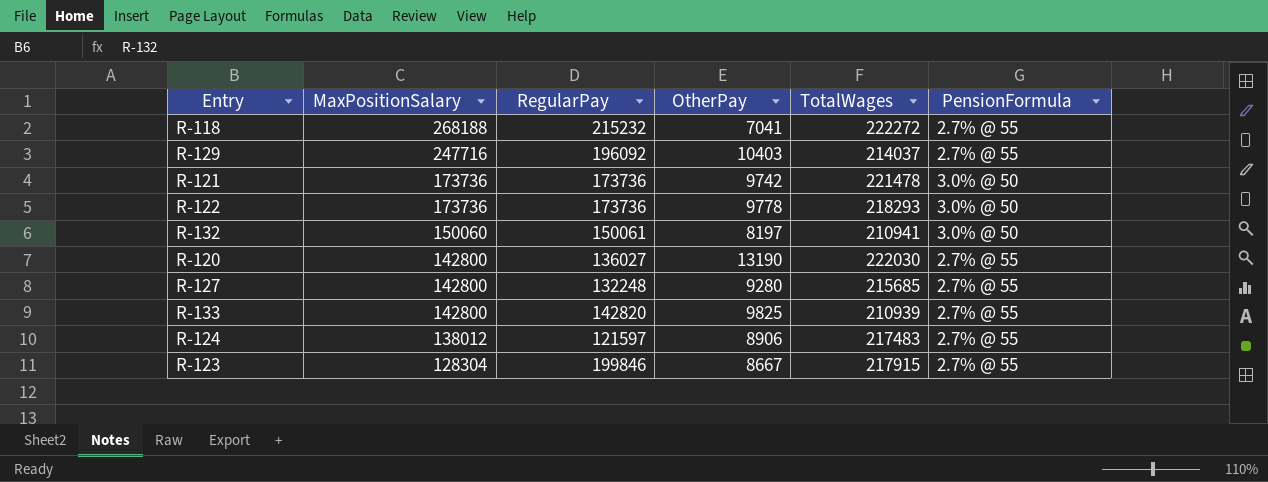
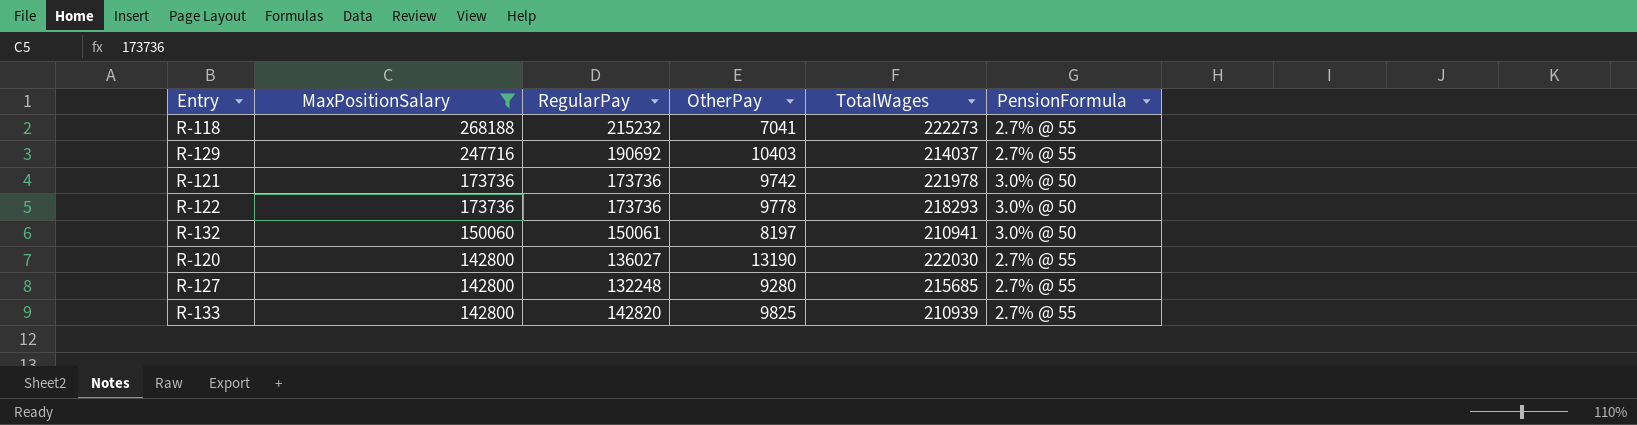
filter: none -> MaxPositionSalary >= 142800
R-118 | TotalWages: 222272 -> 222273
R-129 | RegularPay: 196092 -> 190692
R-121 | TotalWages: 221478 -> 221978

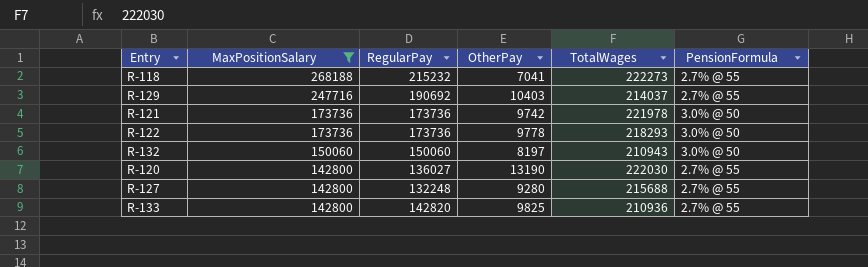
R-132 | RegularPay: 150061 -> 150060
R-132 | TotalWages: 210941 -> 210943
R-127 | TotalWages: 215685 -> 215688
R-133 | TotalWages: 210939 -> 210936

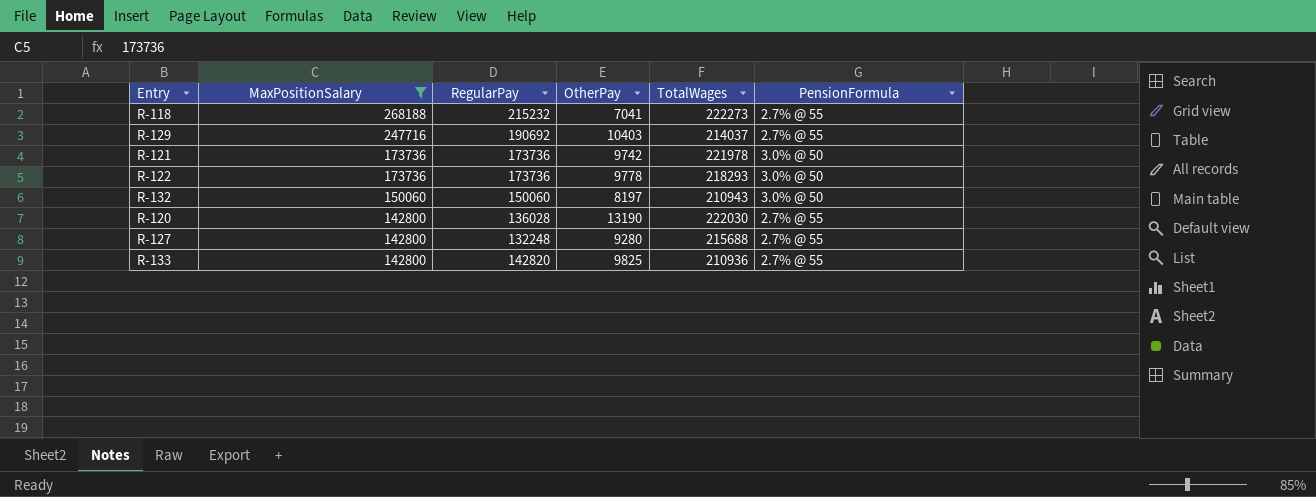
R-120 | RegularPay: 136027 -> 136028

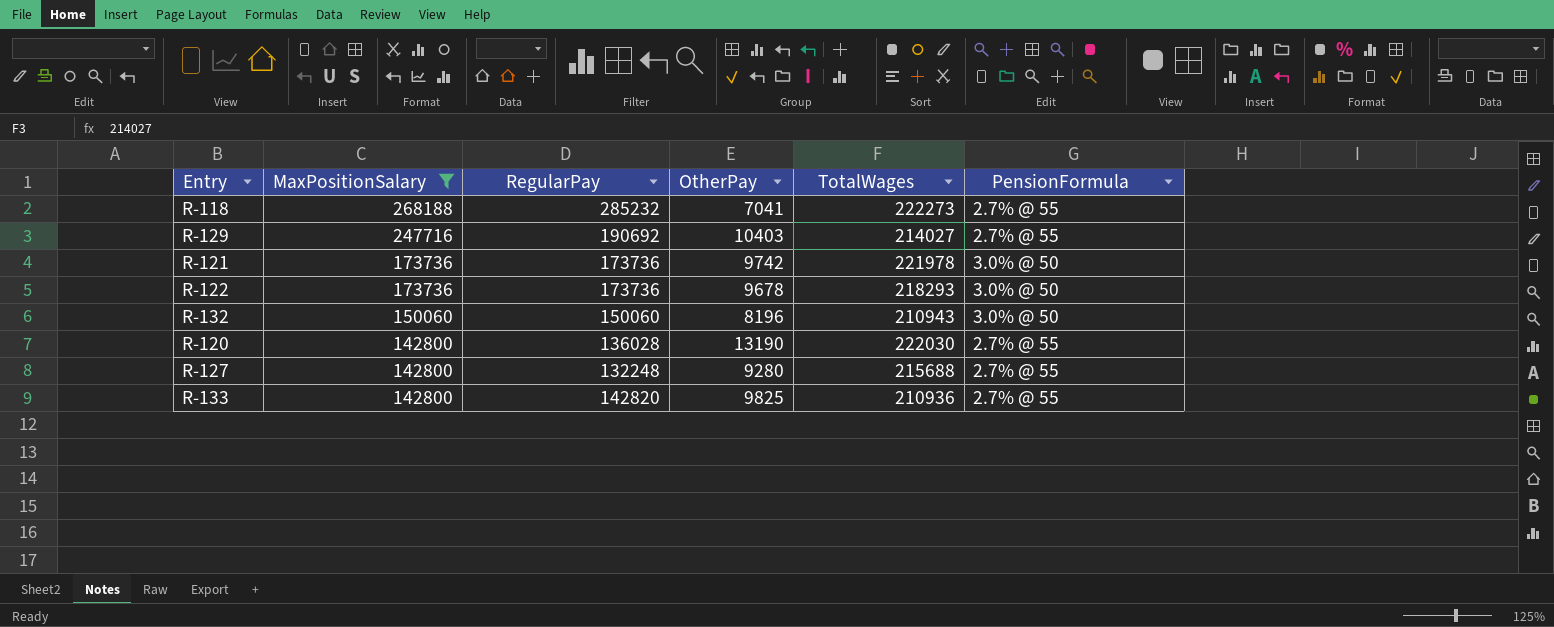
R-118 | RegularPay: 215232 -> 285232
R-129 | TotalWages: 214037 -> 214027
R-122 | OtherPay: 9778 -> 9678
R-132 | OtherPay: 8197 -> 8196

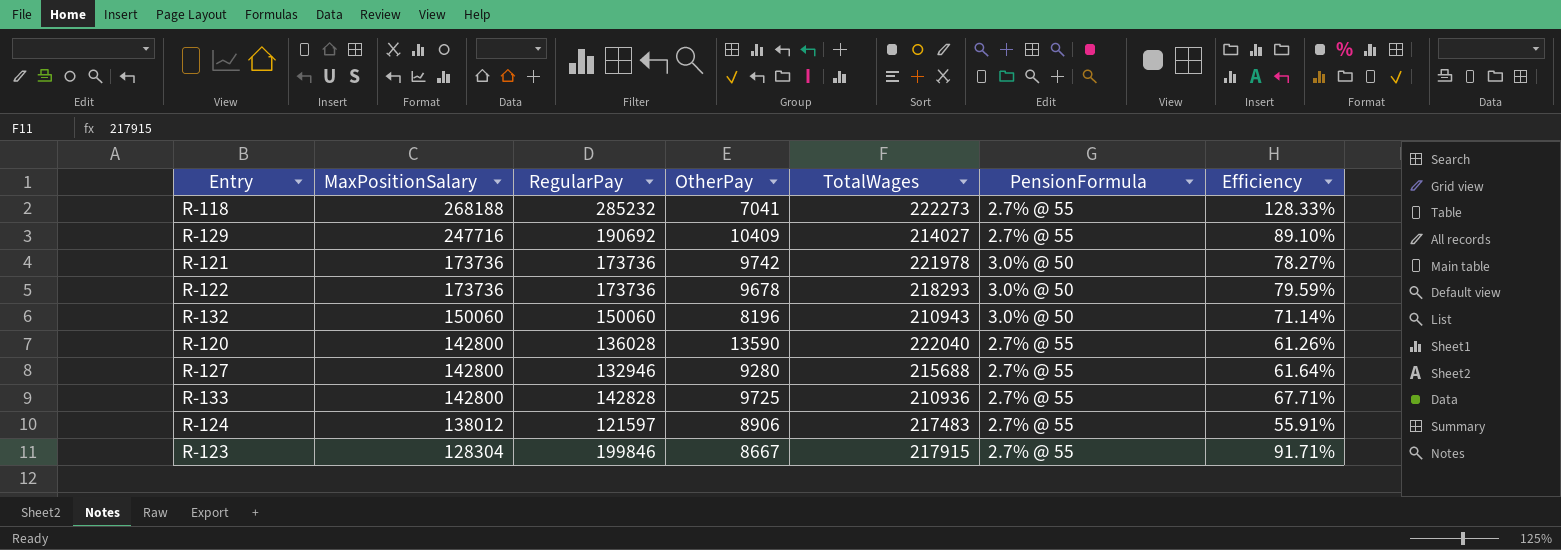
filter: MaxPositionSalary >= 142800 -> none
column Efficiency | formula: none -> [RegularPay] / [TotalWages]
R-129 | OtherPay: 10403 -> 10409
R-120 | OtherPay: 13190 -> 13590
R-120 | TotalWages: 222030 -> 222040
R-127 | RegularPay: 132248 -> 132946
R-133 | RegularPay: 142820 -> 142828
R-133 | OtherPay: 9825 -> 9725

